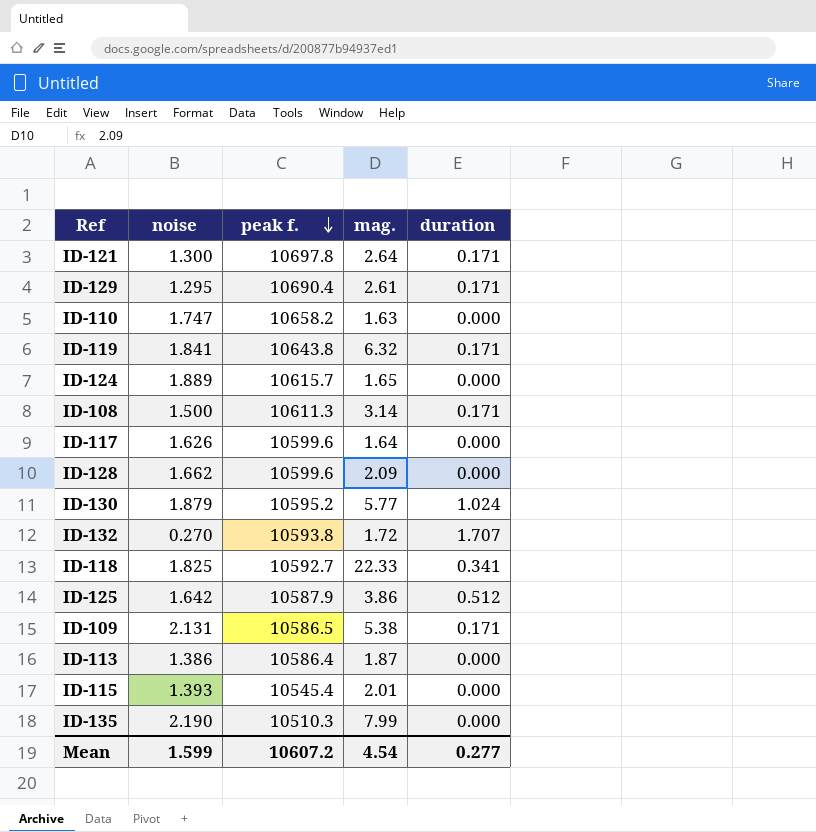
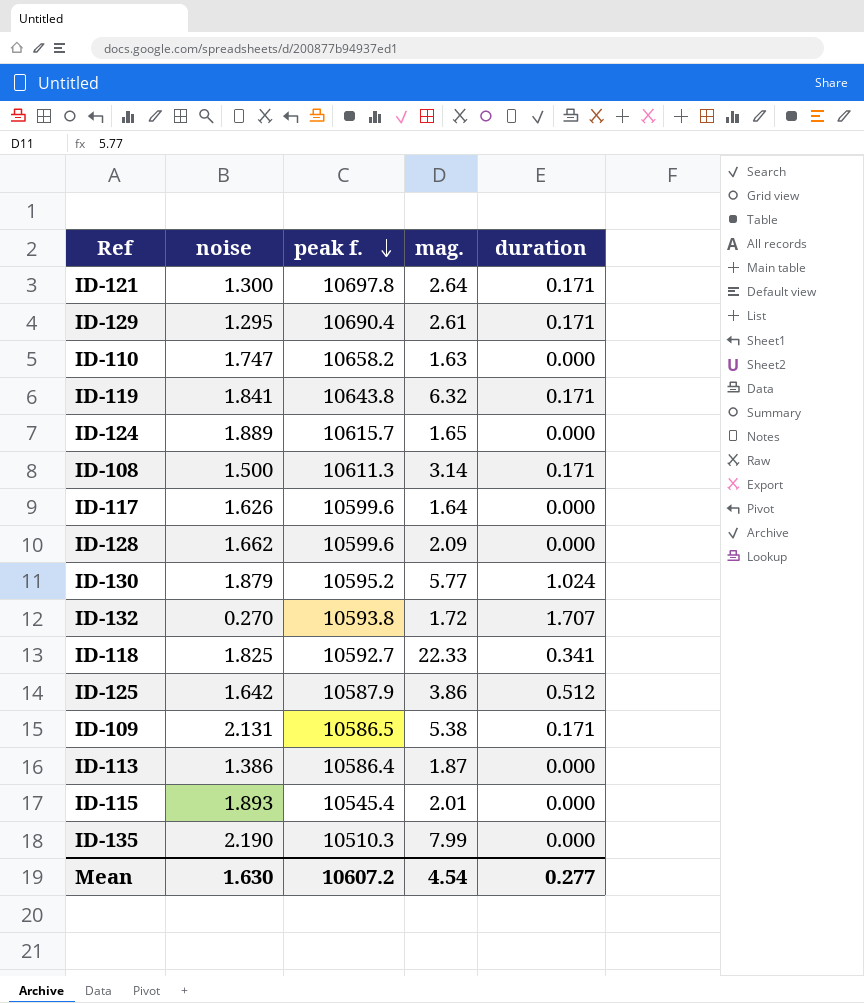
ID-115 | noise: 1.393 -> 1.893
Mean | noise: 1.599 -> 1.630

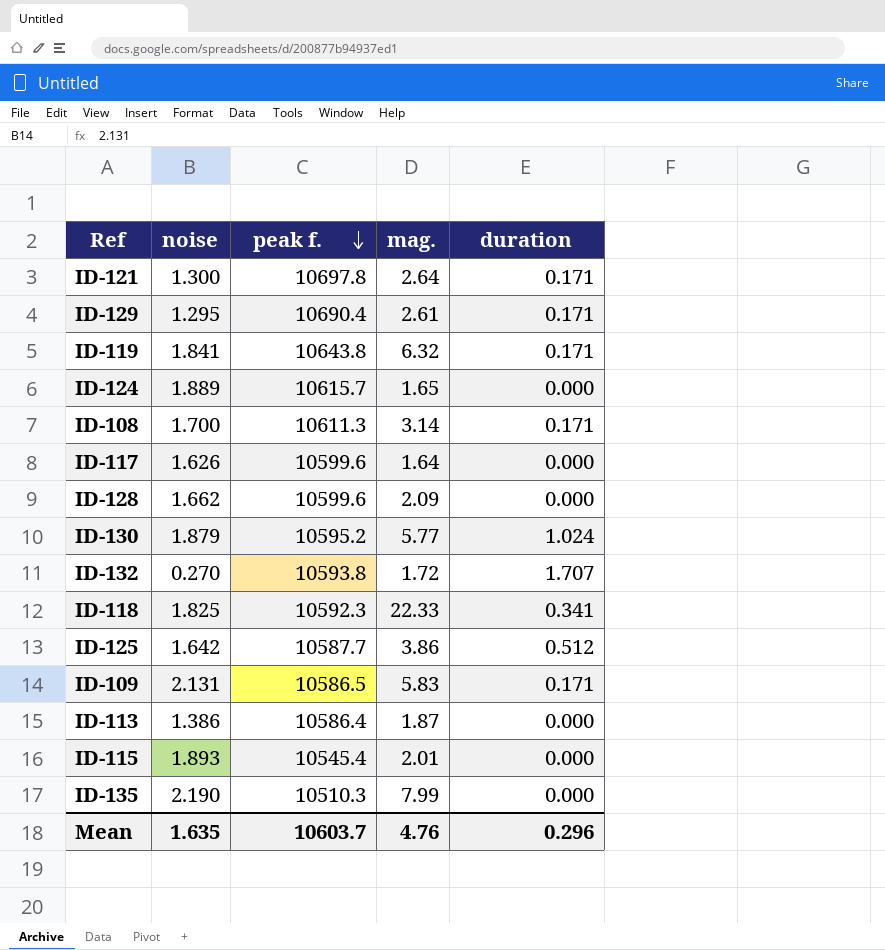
row ID-110: 1.747 | 10658.2 | 1.63 | 0.000 -> none
ID-108 | noise: 1.500 -> 1.700
ID-118 | peak f.: 10592.7 -> 10592.3
ID-125 | peak f.: 10587.9 -> 10587.7
ID-109 | mag.: 5.38 -> 5.83
Mean | noise: 1.630 -> 1.635
Mean | peak f.: 10607.2 -> 10603.7
Mean | mag.: 4.54 -> 4.76
Mean | duration: 0.277 -> 0.296

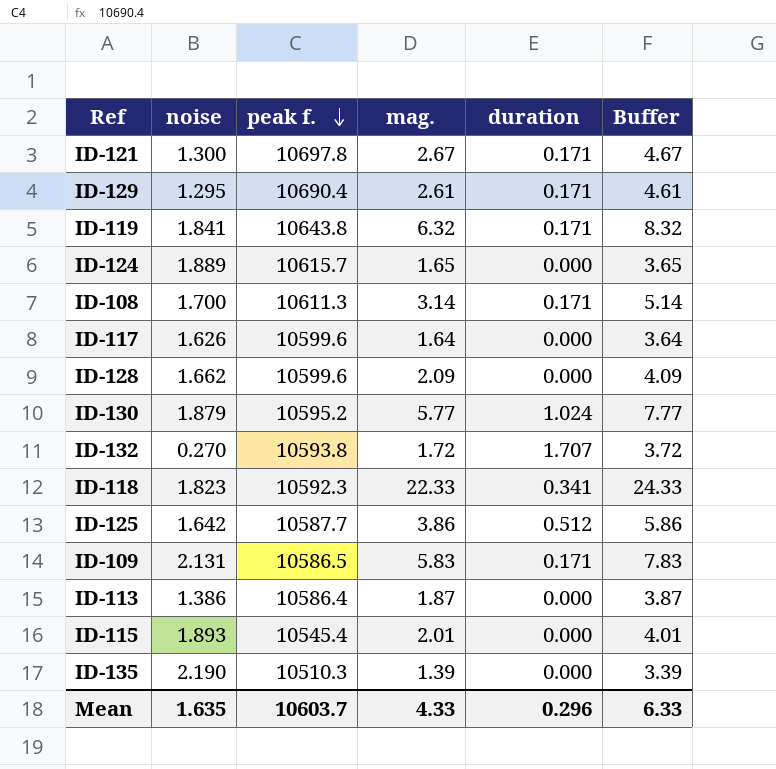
column Buffer | formula: none -> [mag.] + 2
ID-121 | mag.: 2.64 -> 2.67
ID-118 | noise: 1.825 -> 1.823
ID-135 | mag.: 7.99 -> 1.39
Mean | mag.: 4.76 -> 4.33

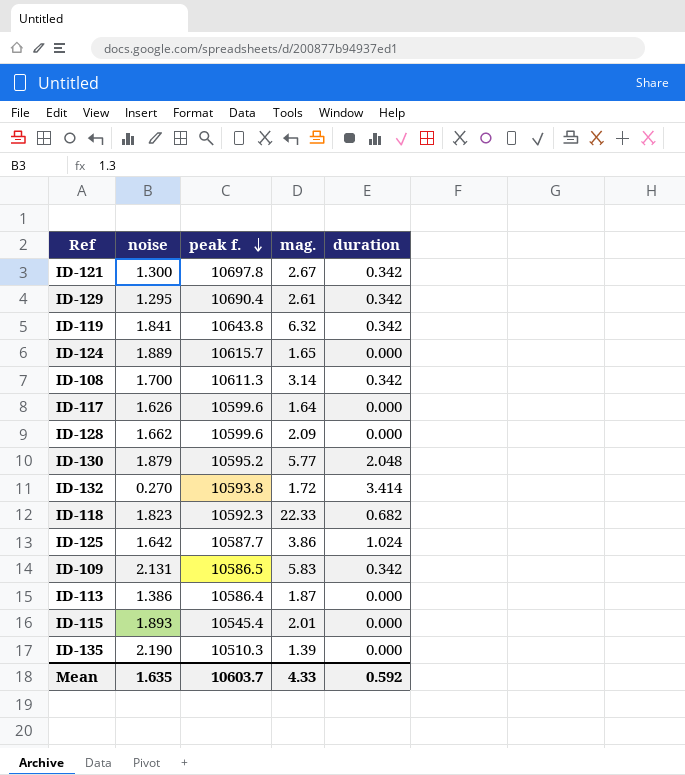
column Buffer | formula: [mag.] + 2 -> none
ID-121 | duration: 0.171 -> 0.342
ID-129 | duration: 0.171 -> 0.342
ID-119 | duration: 0.171 -> 0.342
ID-108 | duration: 0.171 -> 0.342
ID-130 | duration: 1.024 -> 2.048
ID-132 | duration: 1.707 -> 3.414
ID-118 | duration: 0.341 -> 0.682
ID-125 | duration: 0.512 -> 1.024
ID-109 | duration: 0.171 -> 0.342
Mean | duration: 0.296 -> 0.592

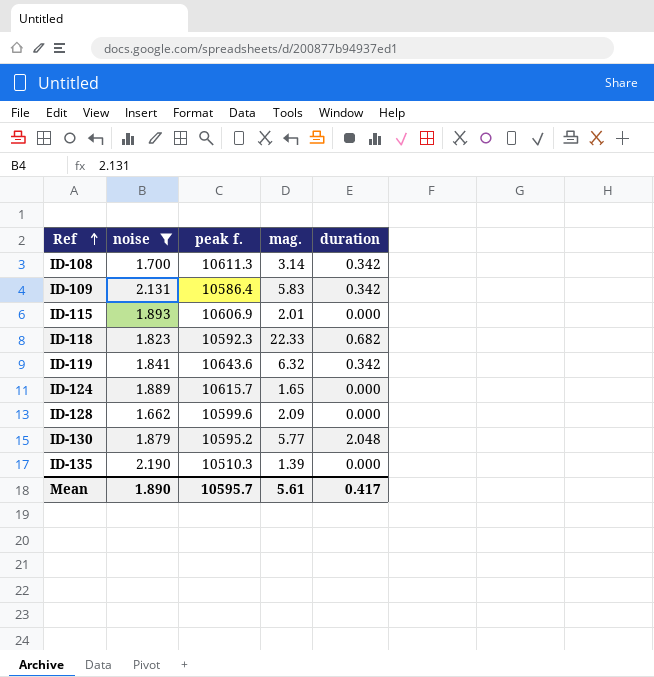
filter: none -> noise >= 1.662
row order: peak f. descending -> Ref ascending
ID-109 | peak f.: 10586.5 -> 10586.4
ID-115 | peak f.: 10545.4 -> 10606.9
ID-119 | peak f.: 10643.8 -> 10643.6
Mean | noise: 1.635 -> 1.890
Mean | peak f.: 10603.7 -> 10595.7
Mean | mag.: 4.33 -> 5.61
Mean | duration: 0.592 -> 0.417

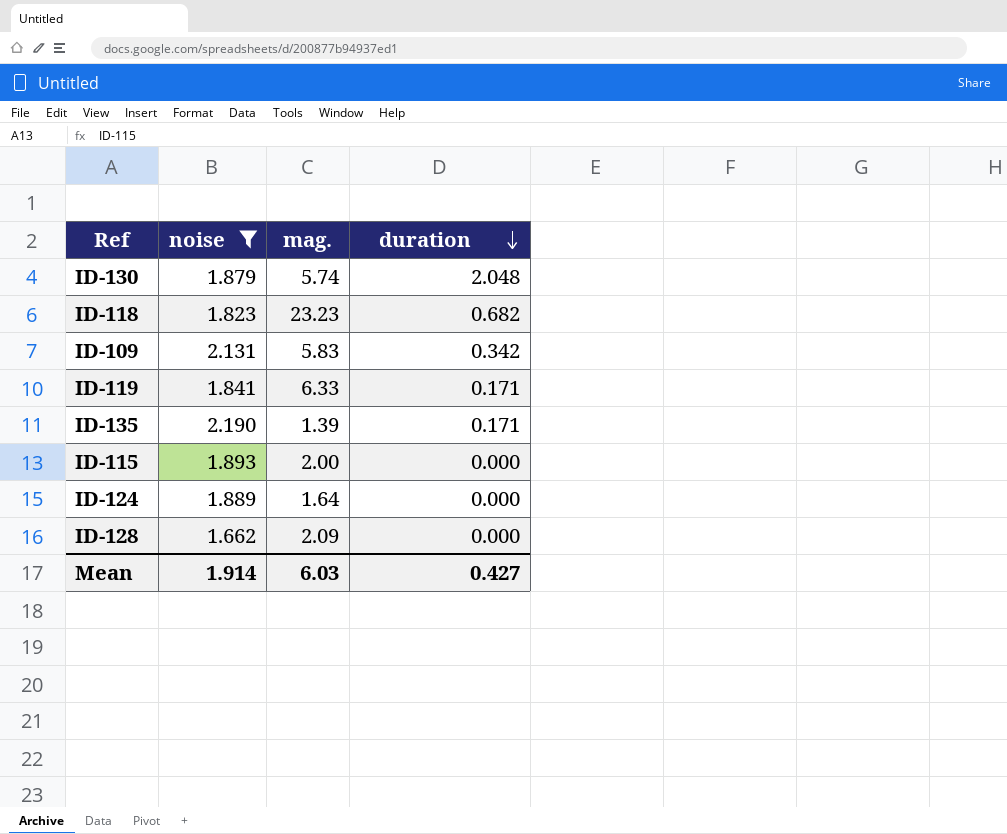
row order: Ref ascending -> duration descending
column peak f. | position: 3 -> none
row ID-108: 1.700 | 10611.3 | 3.14 | 0.342 -> none
ID-130 | mag.: 5.77 -> 5.74
ID-118 | mag.: 22.33 -> 23.23
ID-119 | mag.: 6.32 -> 6.33
ID-119 | duration: 0.342 -> 0.171
ID-135 | duration: 0.000 -> 0.171
ID-115 | mag.: 2.01 -> 2.00
ID-124 | mag.: 1.65 -> 1.64
Mean | noise: 1.890 -> 1.914
Mean | mag.: 5.61 -> 6.03
Mean | duration: 0.417 -> 0.427

